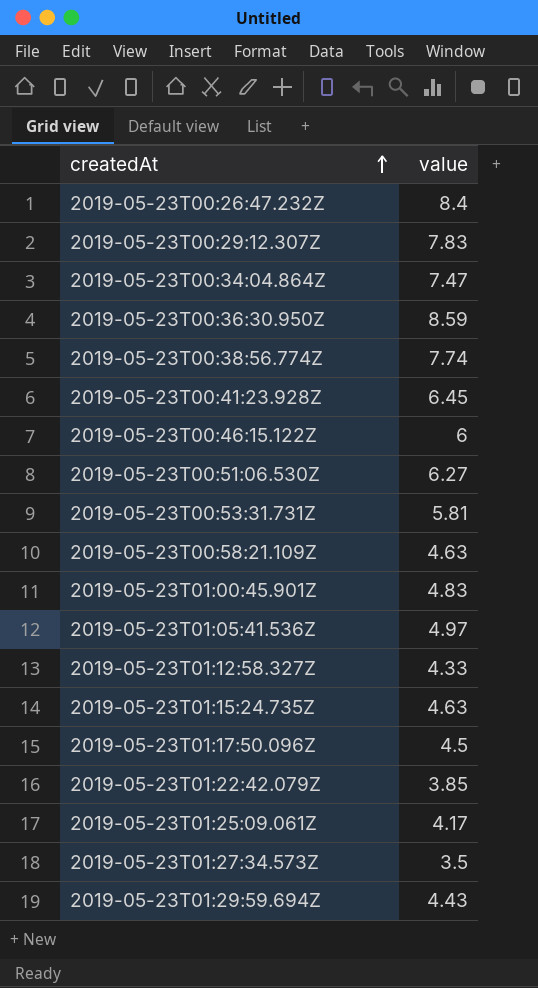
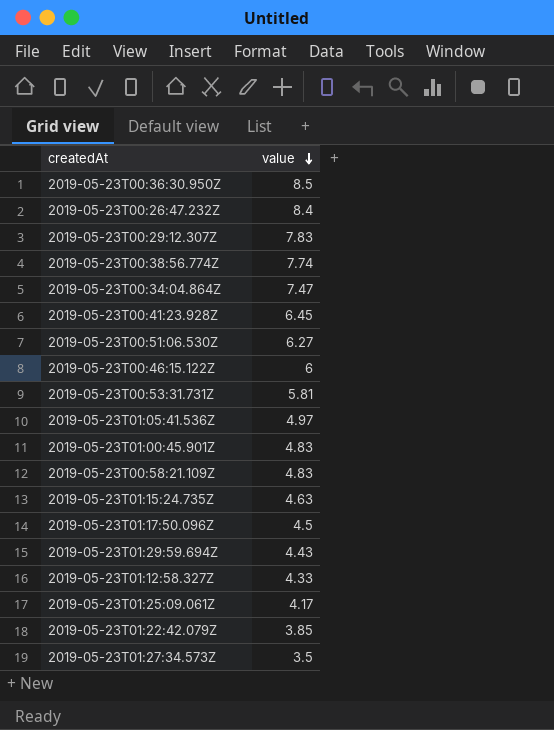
row order: createdAt ascending -> value descending
2019-05-23T00:36:30.950Z | value: 8.59 -> 8.5
2019-05-23T00:58:21.109Z | value: 4.63 -> 4.83

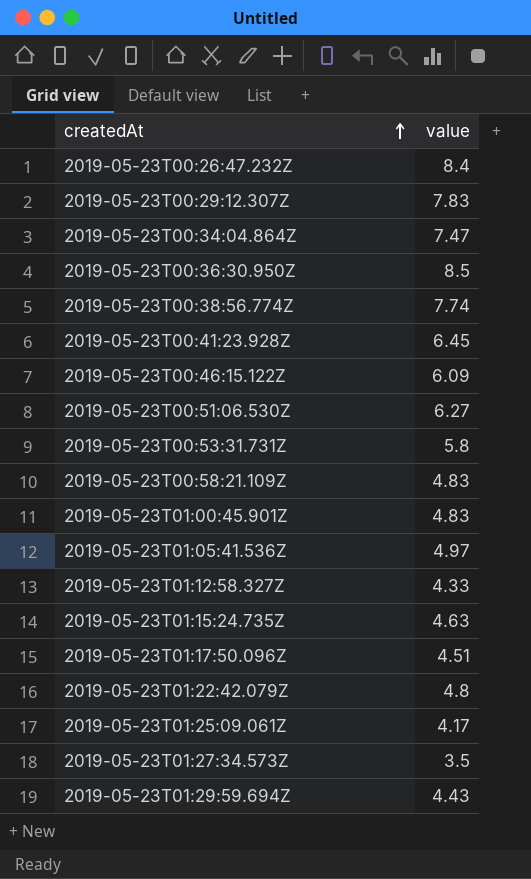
row order: value descending -> createdAt ascending
2019-05-23T00:46:15.122Z | value: 6 -> 6.09
2019-05-23T00:53:31.731Z | value: 5.81 -> 5.8
2019-05-23T01:17:50.096Z | value: 4.5 -> 4.51
2019-05-23T01:22:42.079Z | value: 3.85 -> 4.8

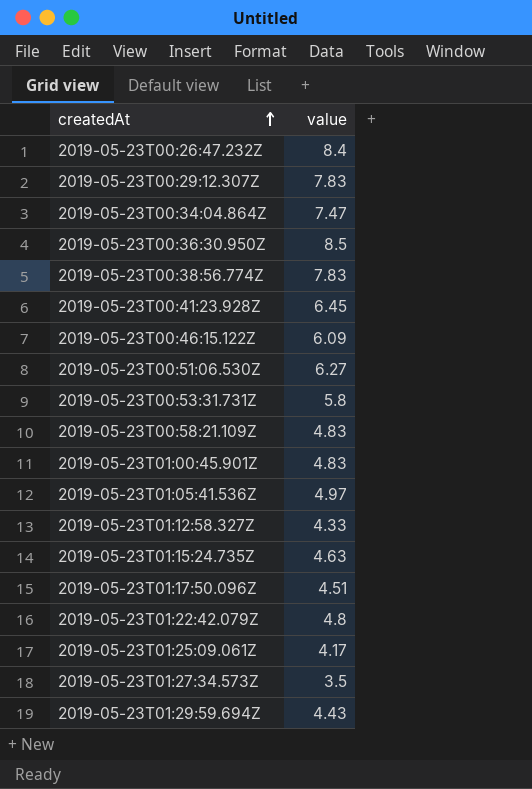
2019-05-23T00:38:56.774Z | value: 7.74 -> 7.83

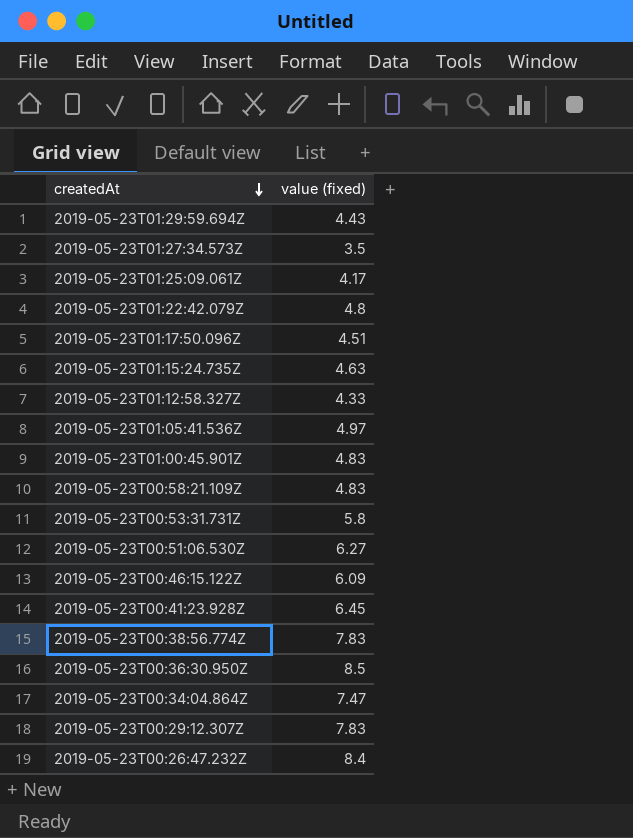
row order: createdAt ascending -> createdAt descending
column name: value -> value (fixed)

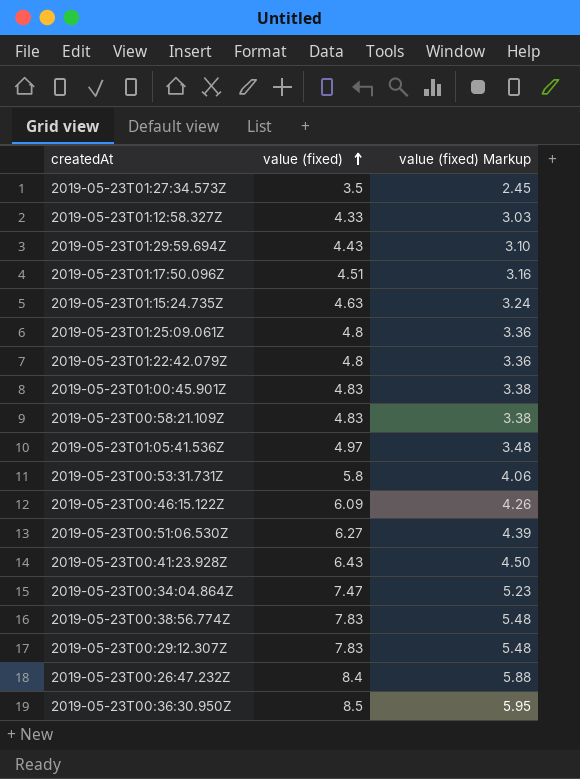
row order: createdAt descending -> value (fixed) ascending
column value (fixed) Markup | formula: none -> [value (fixed)] * 0.7
2019-05-23T01:25:09.061Z | value (fixed): 4.17 -> 4.8
2019-05-23T00:41:23.928Z | value (fixed): 6.45 -> 6.43

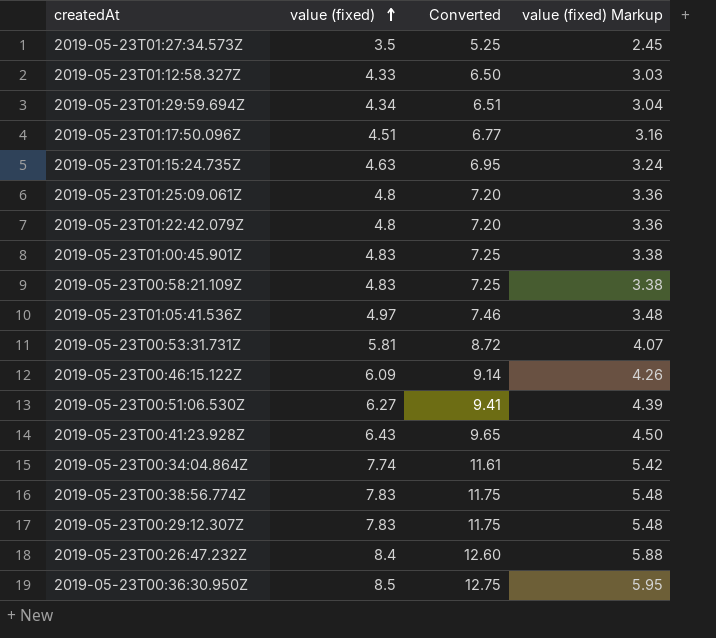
column Converted | formula: none -> [value (fixed)] * 1.5
2019-05-23T01:29:59.694Z | value (fixed): 4.43 -> 4.34
2019-05-23T01:29:59.694Z | value (fixed) Markup: 3.10 -> 3.04
2019-05-23T00:53:31.731Z | value (fixed): 5.8 -> 5.81
2019-05-23T00:53:31.731Z | value (fixed) Markup: 4.06 -> 4.07
2019-05-23T00:34:04.864Z | value (fixed): 7.47 -> 7.74
2019-05-23T00:34:04.864Z | value (fixed) Markup: 5.23 -> 5.42

